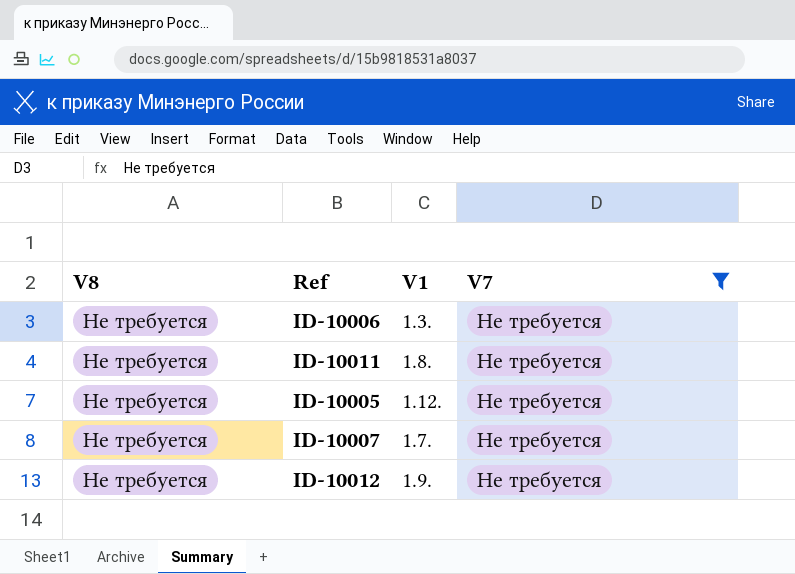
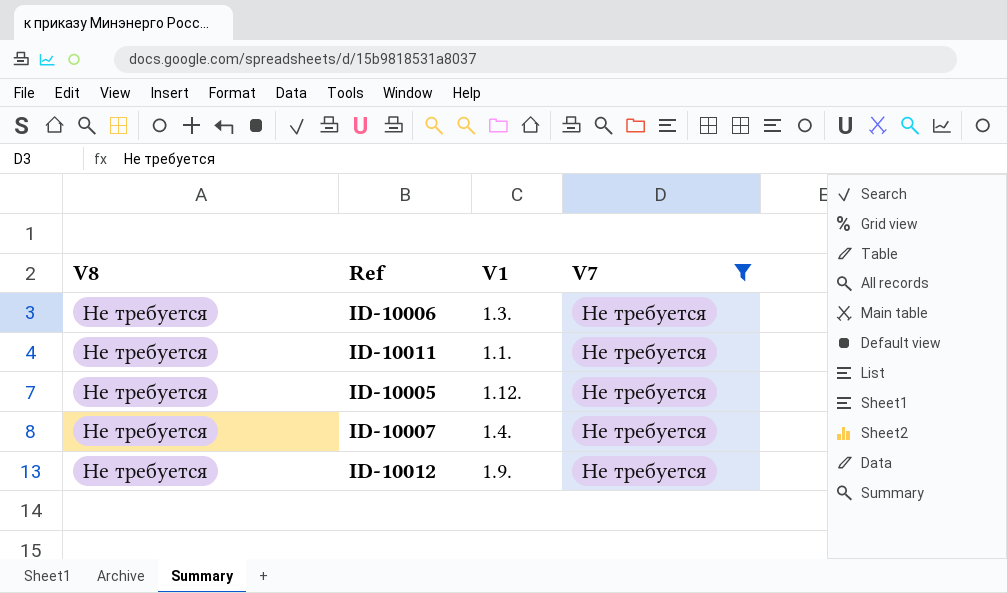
ID-10011 | V1: 1.8. -> 1.1.
ID-10007 | V1: 1.7. -> 1.4.

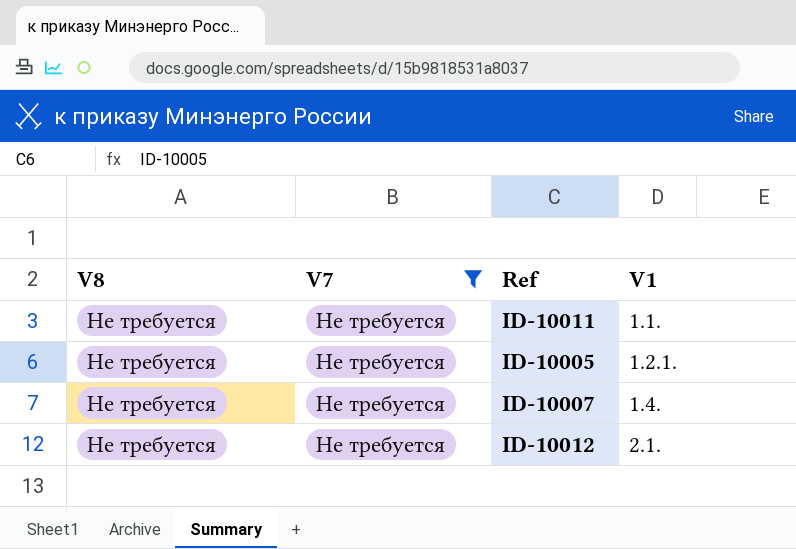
column V7 | position: 4 -> 2
row ID-10006: Не требуется | 1.3. | Не требуется -> none
ID-10005 | V1: 1.12. -> 1.2.1.
ID-10012 | V1: 1.9. -> 2.1.

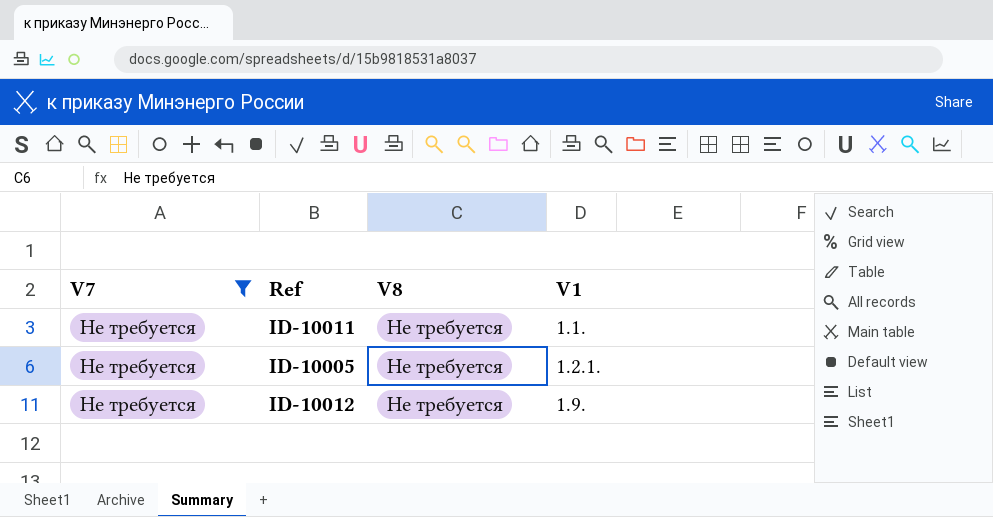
column V8 | position: 1 -> 3
row ID-10007: Не требуется | Не требуется | 1.4. -> none
ID-10012 | V1: 2.1. -> 1.9.

